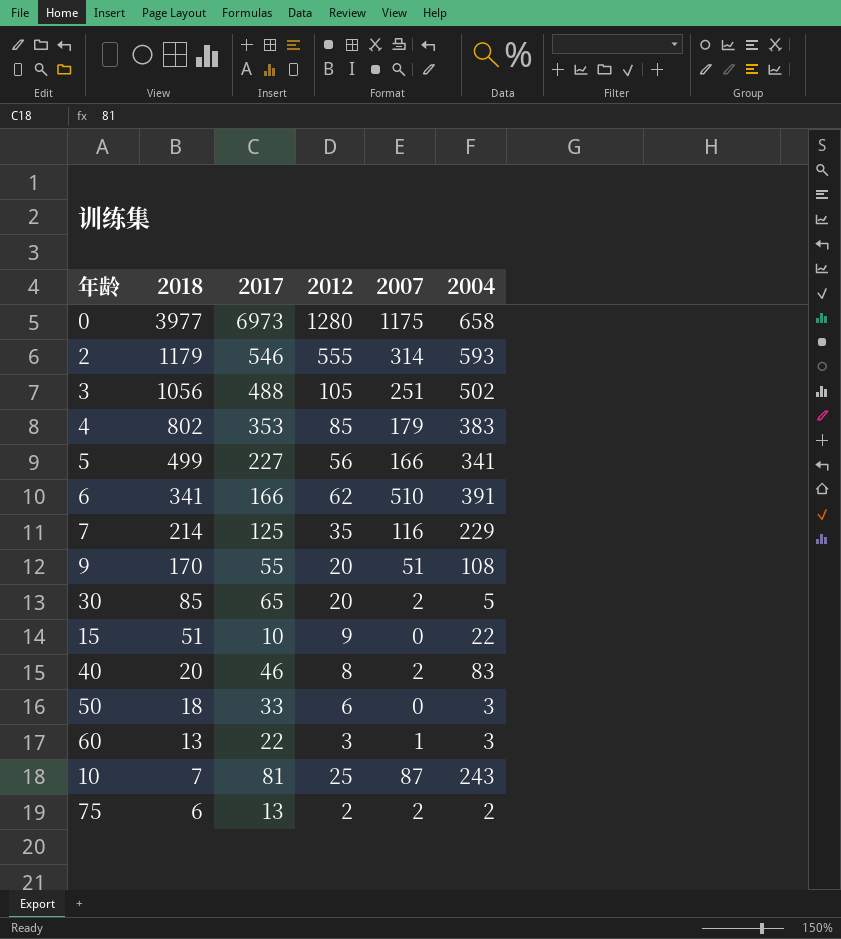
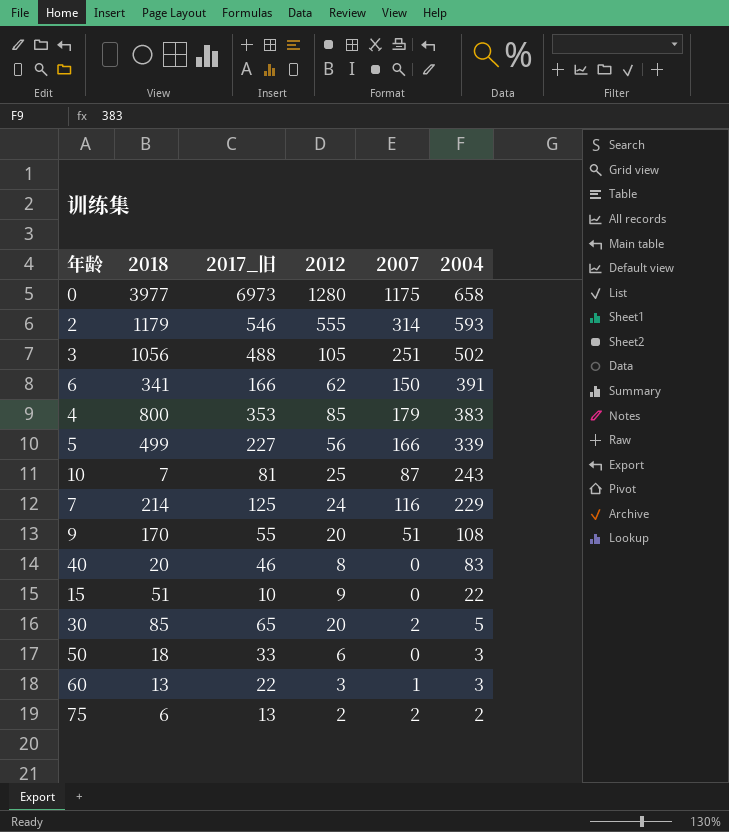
row order: 2018 descending -> 2004 descending
column name: 2017 -> 2017_旧
6 | 2007: 510 -> 150
4 | 2018: 802 -> 800
5 | 2004: 341 -> 339
7 | 2012: 35 -> 24
40 | 2007: 2 -> 0

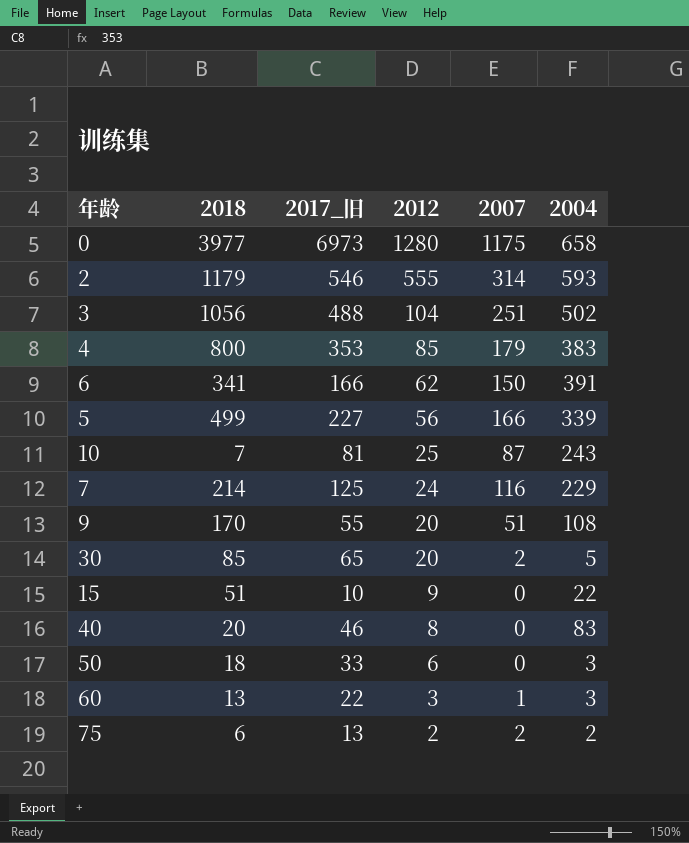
row order: 2004 descending -> 2012 descending
3 | 2012: 105 -> 104

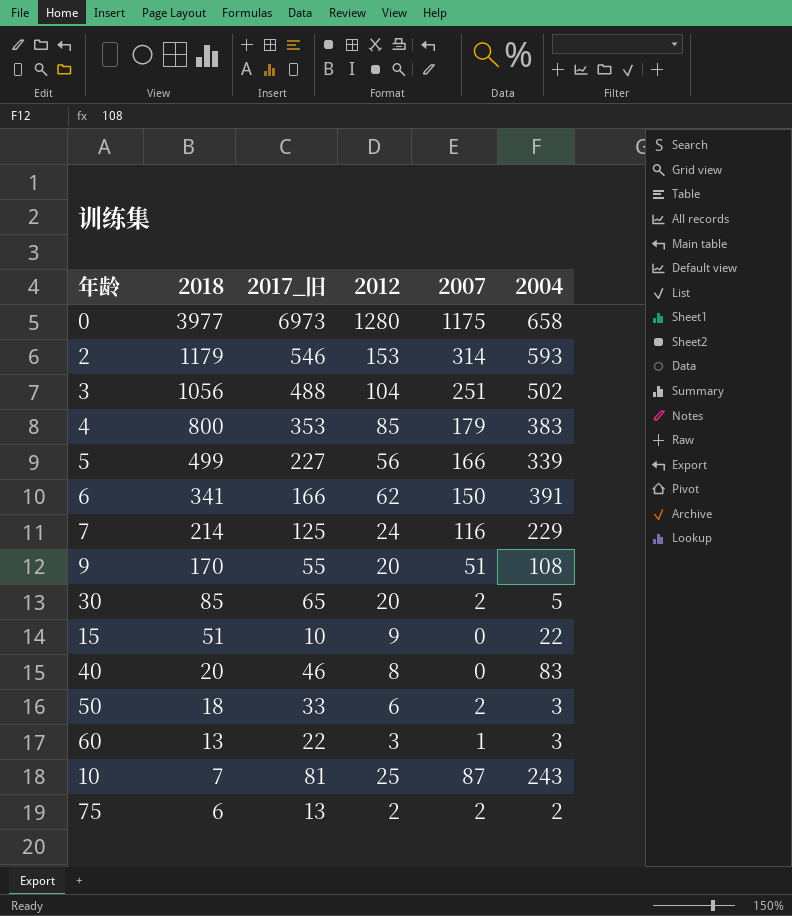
row order: 2012 descending -> 2018 descending
2 | 2012: 555 -> 153
50 | 2007: 0 -> 2

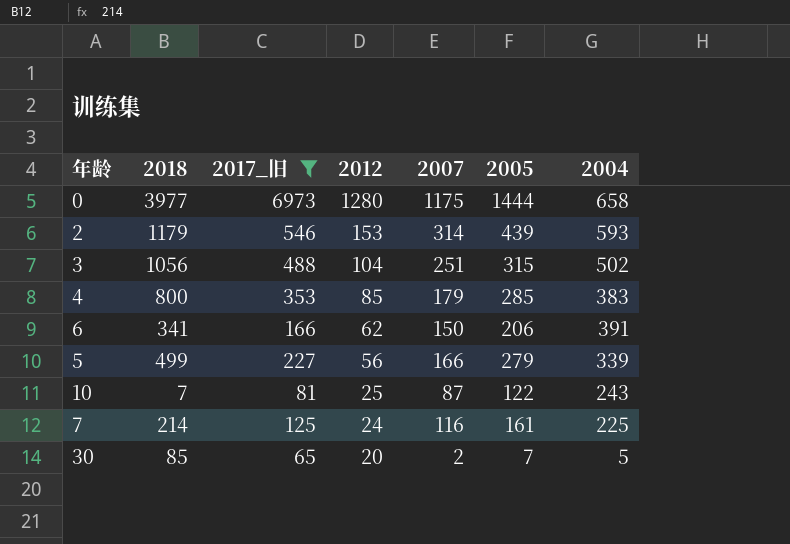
filter: none -> 2017_旧 >= 65
row order: 2018 descending -> 2012 descending
column 2005 | position: none -> 6
7 | 2004: 229 -> 225

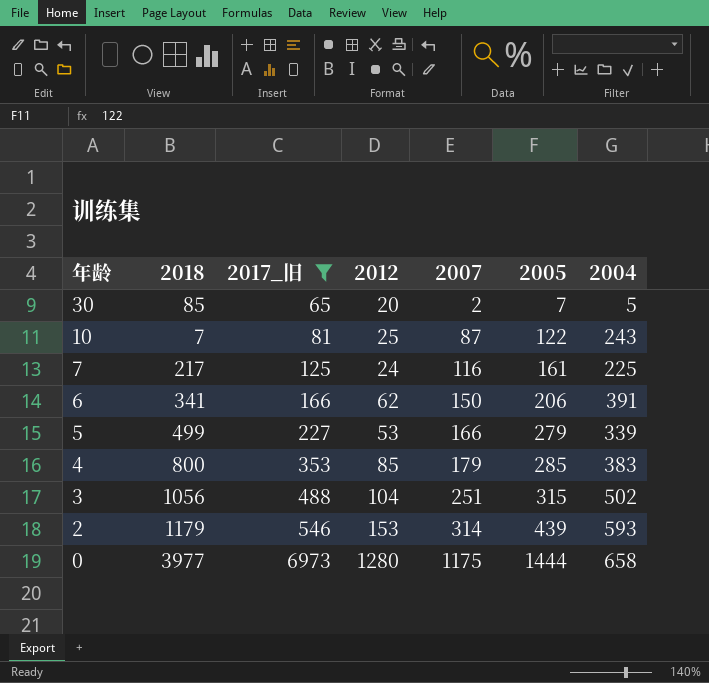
row order: 2012 descending -> 年龄 descending
7 | 2018: 214 -> 217
5 | 2012: 56 -> 53

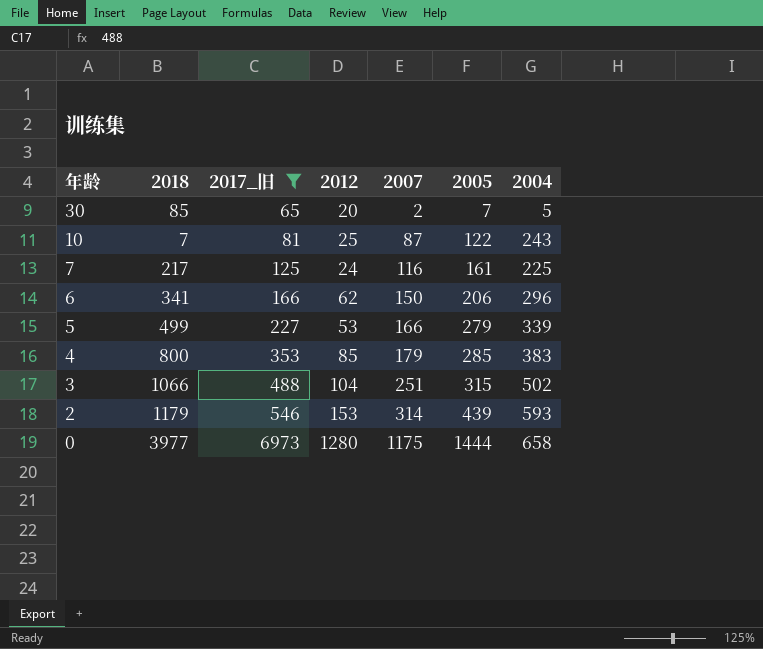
6 | 2004: 391 -> 296
3 | 2018: 1056 -> 1066

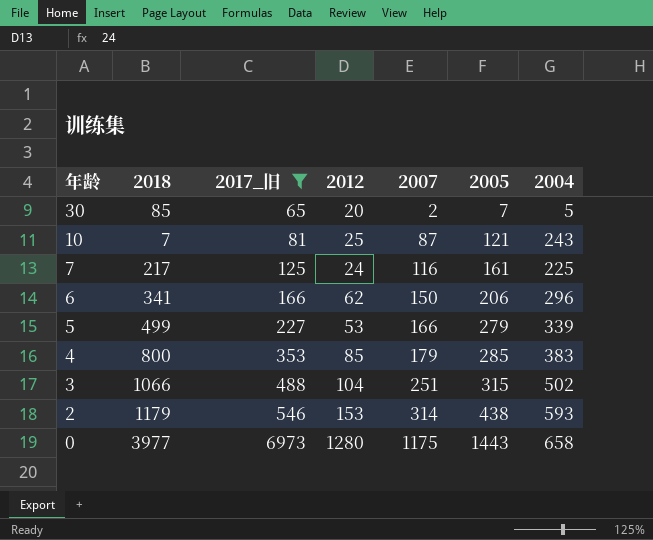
10 | 2005: 122 -> 121
2 | 2005: 439 -> 438
0 | 2005: 1444 -> 1443

